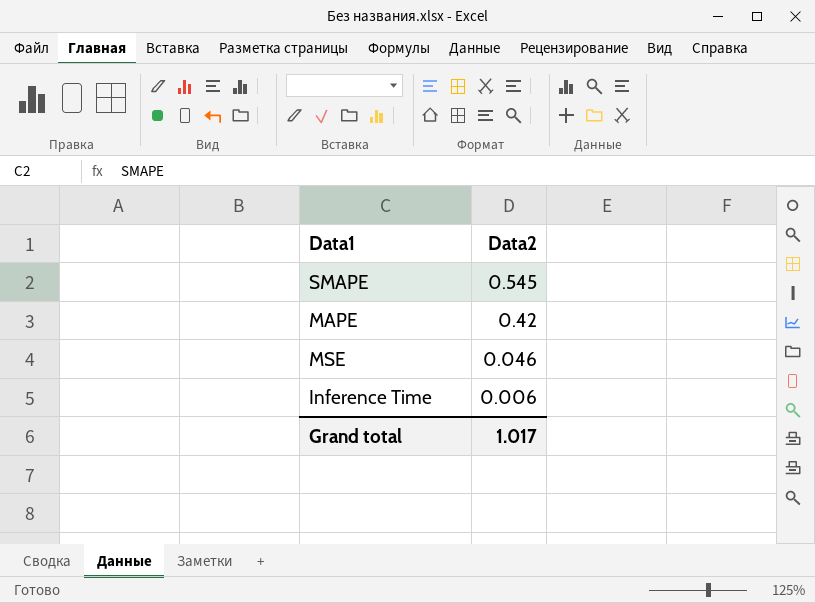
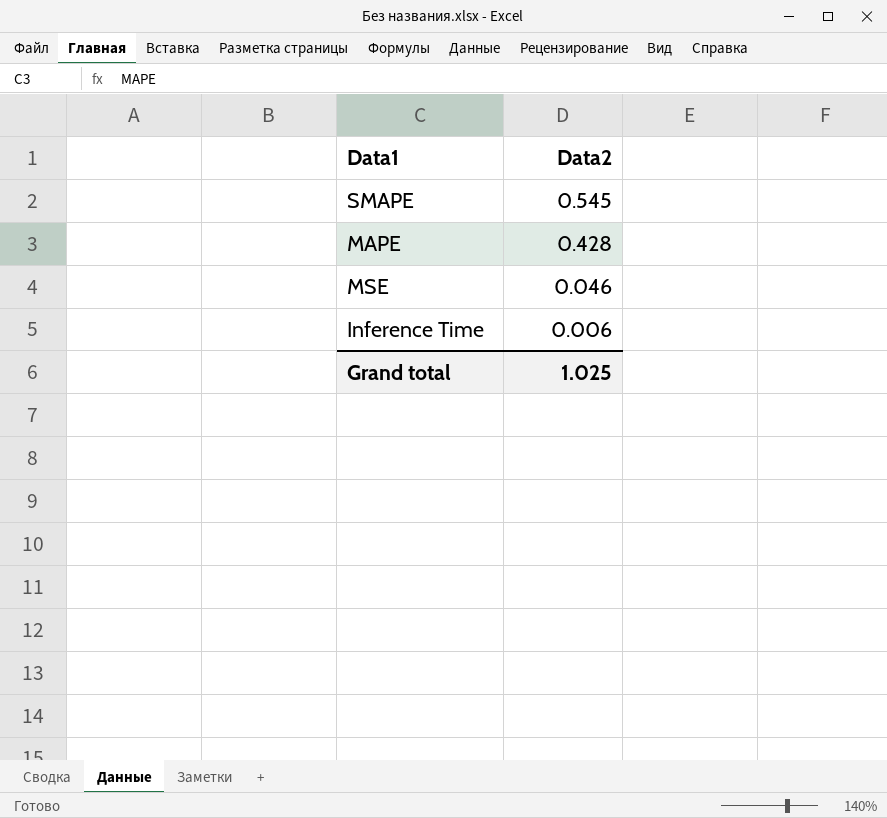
MAPE | Data2: 0.42 -> 0.428
Grand total | Data2: 1.017 -> 1.025

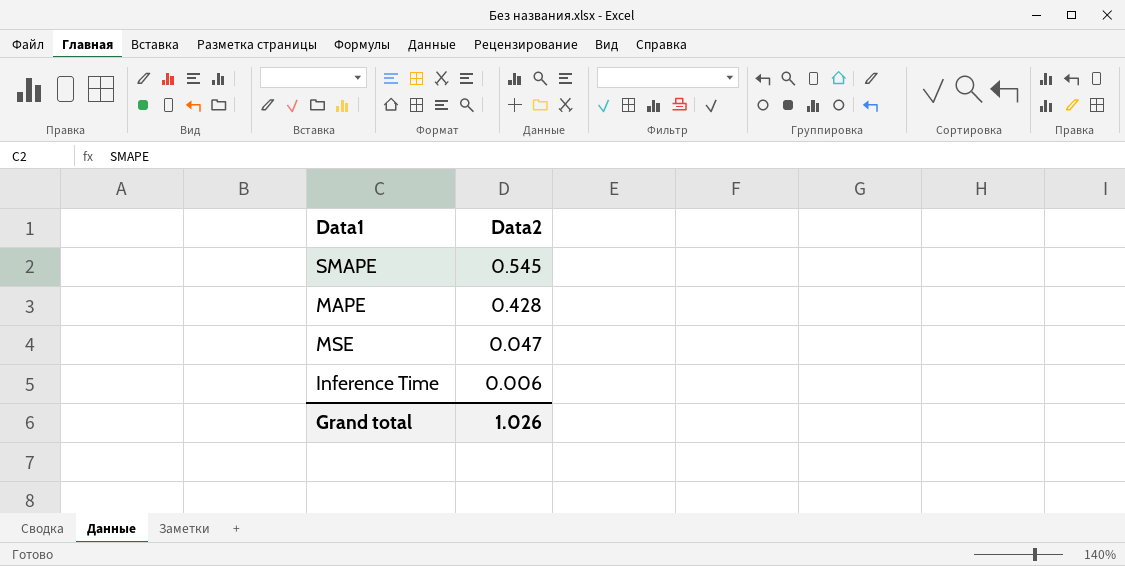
MSE | Data2: 0.046 -> 0.047
Grand total | Data2: 1.025 -> 1.026

